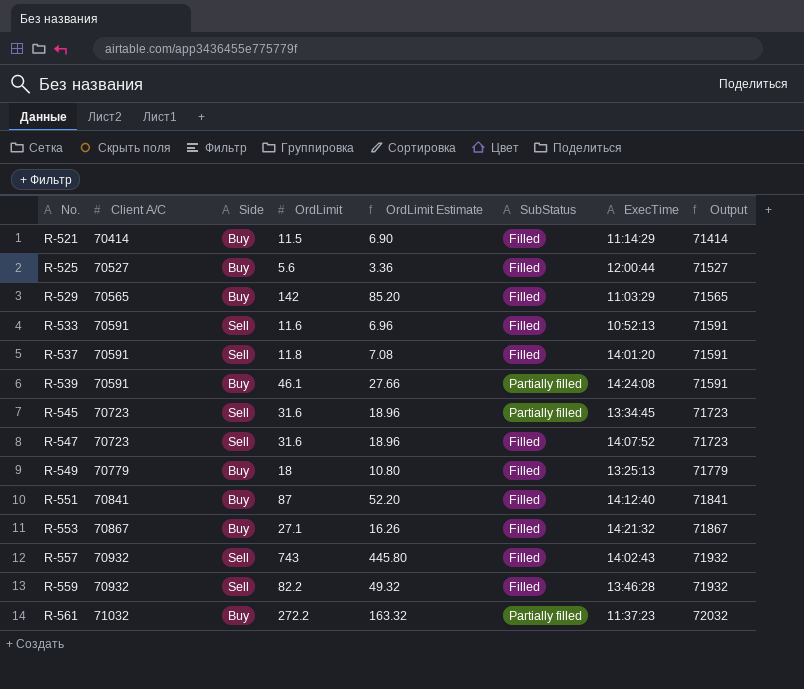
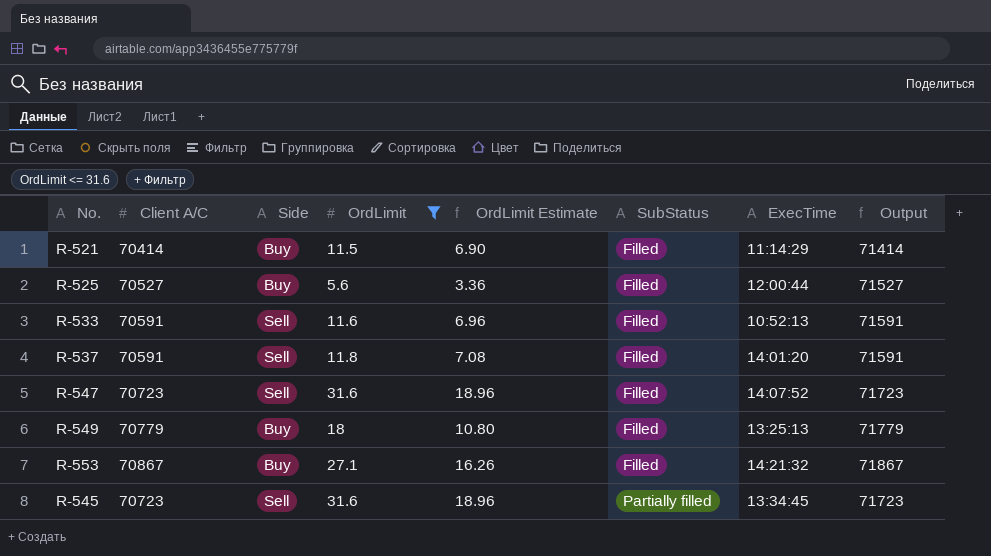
filter: none -> OrdLimit <= 31.6
row order: No. ascending -> SubStatus ascending

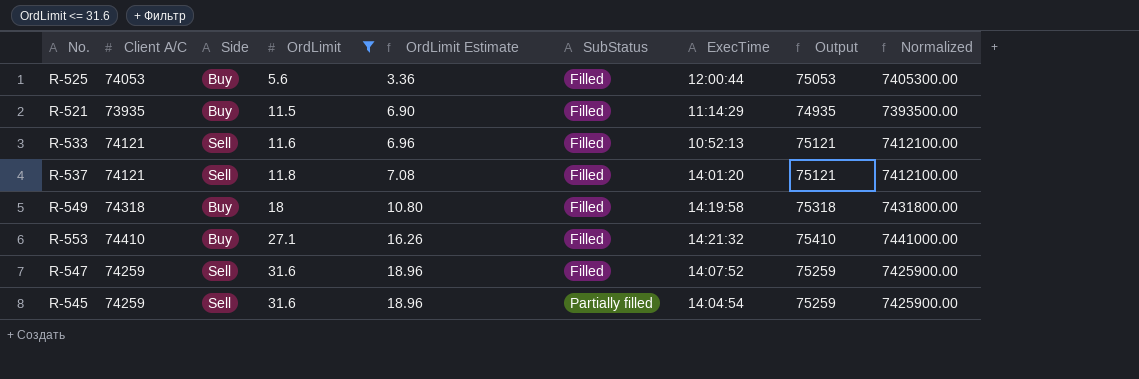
row order: SubStatus ascending -> OrdLimit ascending
column Normalized | formula: none -> [Client A/C] * 100
R-525 | Client A/C: 70527 -> 74053
R-525 | Output: 71527 -> 75053
R-521 | Client A/C: 70414 -> 73935
R-521 | Output: 71414 -> 74935
R-533 | Client A/C: 70591 -> 74121
R-533 | Output: 71591 -> 75121
R-537 | Client A/C: 70591 -> 74121
R-537 | Output: 71591 -> 75121
R-549 | Client A/C: 70779 -> 74318
R-549 | ExecTime: 13:25:13 -> 14:19:58
R-549 | Output: 71779 -> 75318
R-553 | Client A/C: 70867 -> 74410
R-553 | Output: 71867 -> 75410
R-547 | Client A/C: 70723 -> 74259
R-547 | Output: 71723 -> 75259
R-545 | Client A/C: 70723 -> 74259
R-545 | ExecTime: 13:34:45 -> 14:04:54
R-545 | Output: 71723 -> 75259

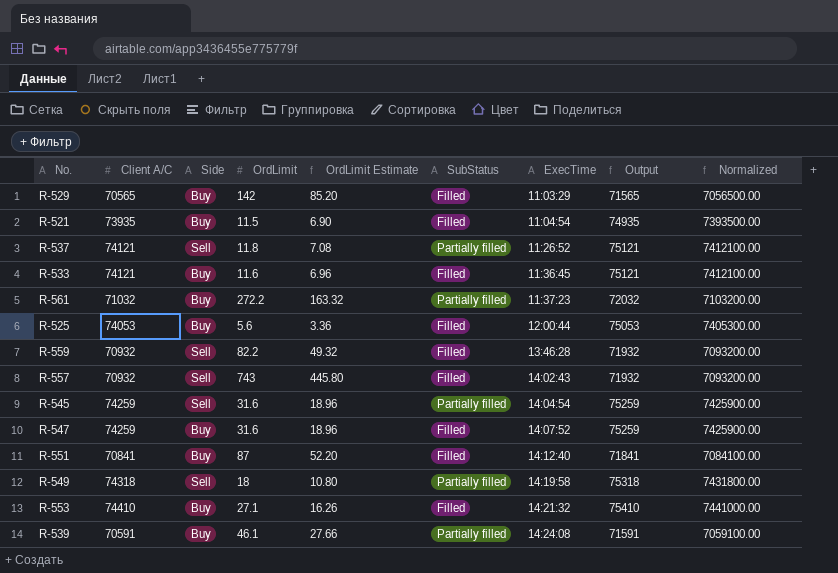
filter: OrdLimit <= 31.6 -> none
row order: OrdLimit ascending -> ExecTime ascending
R-521 | ExecTime: 11:14:29 -> 11:04:54
R-537 | SubStatus: Filled -> Partially filled
R-537 | ExecTime: 14:01:20 -> 11:26:52
R-533 | Side: Sell -> Buy
R-533 | ExecTime: 10:52:13 -> 11:36:45
R-547 | Side: Sell -> Buy
R-549 | Side: Buy -> Sell
R-549 | SubStatus: Filled -> Partially filled

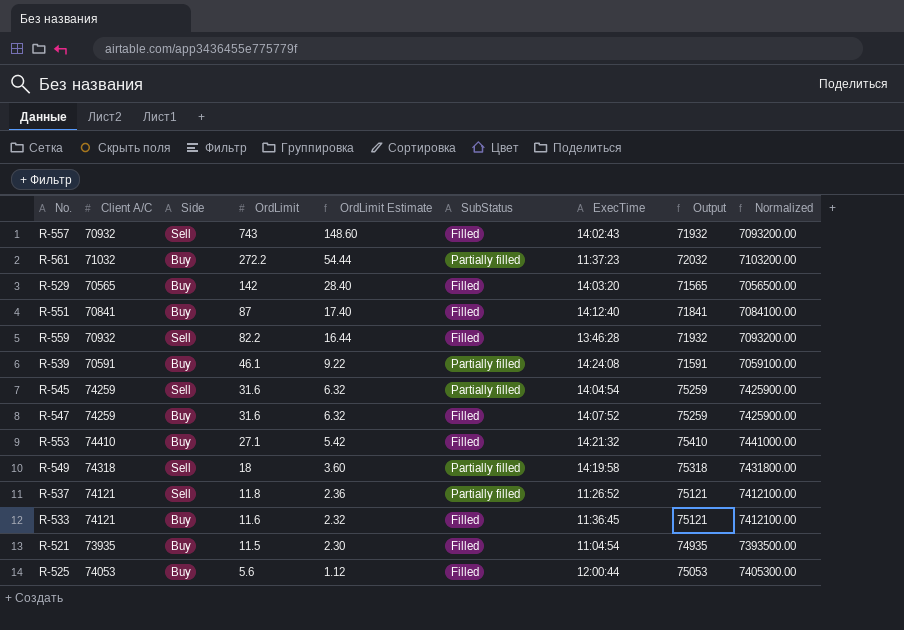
row order: ExecTime ascending -> OrdLimit descending
column OrdLimit Estimate | formula: [OrdLimit] * 0.6 -> [OrdLimit] * 0.2
R-529 | ExecTime: 11:03:29 -> 14:03:20

